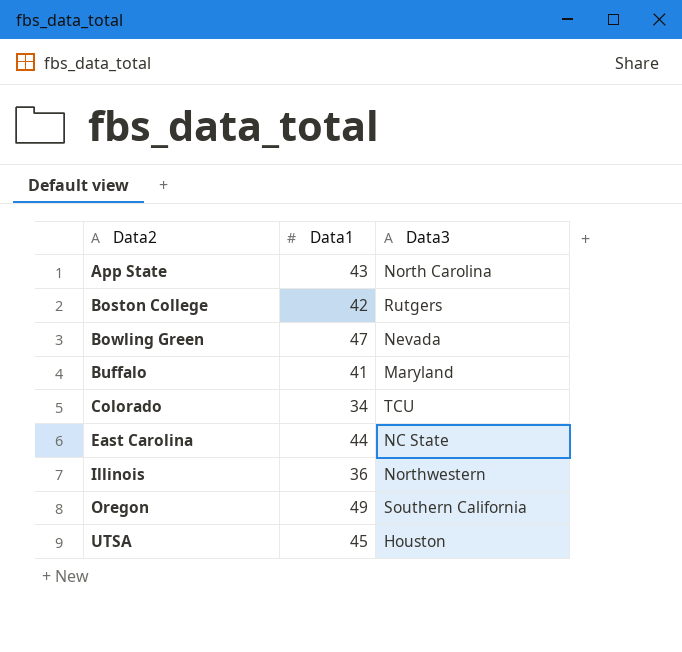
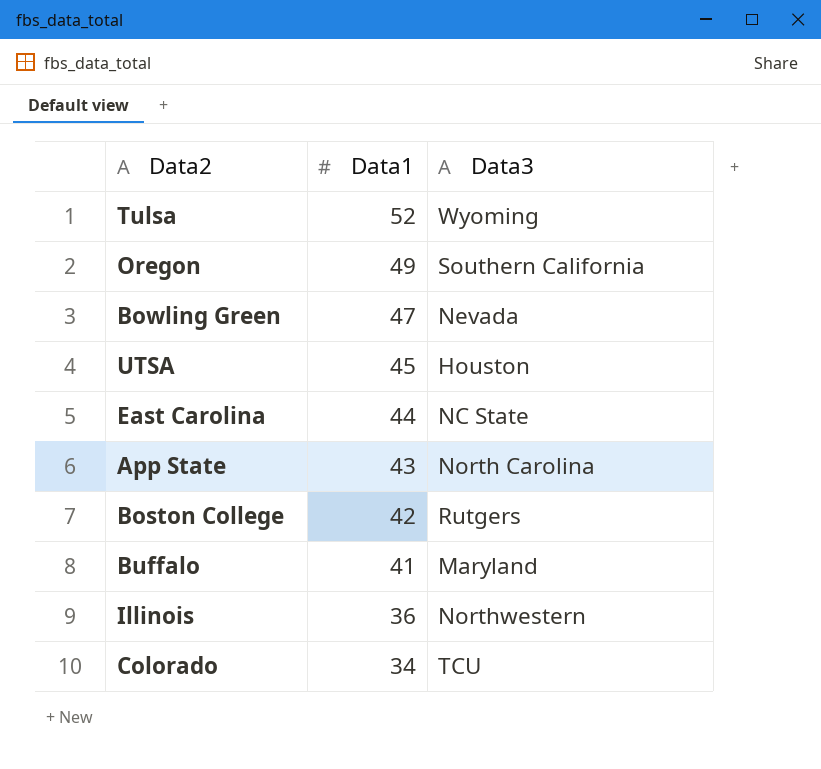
row order: Data2 ascending -> Data1 descending
row Tulsa: none -> 52 | Wyoming

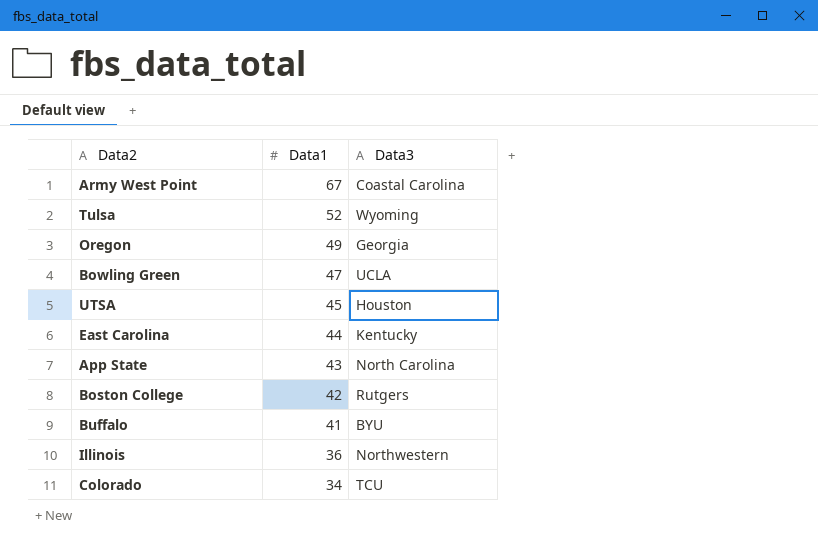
row Army West Point: none -> 67 | Coastal Carolina
Oregon | Data3: Southern California -> Georgia
Bowling Green | Data3: Nevada -> UCLA
East Carolina | Data3: NC State -> Kentucky
Buffalo | Data3: Maryland -> BYU

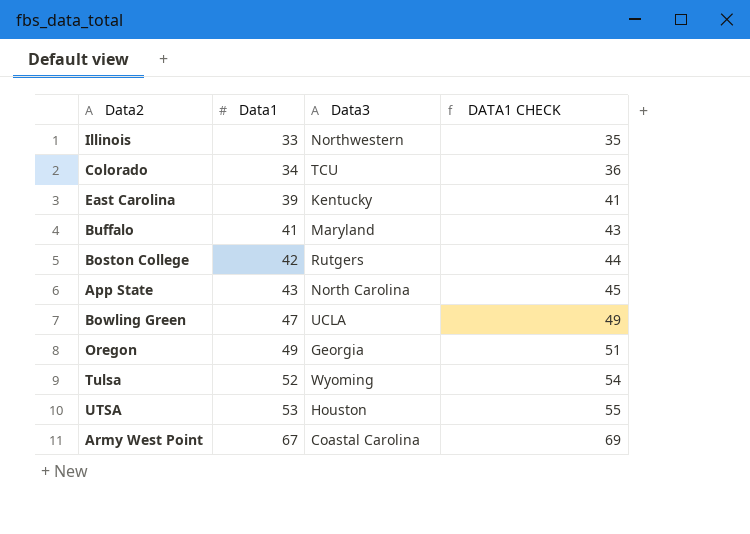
row order: Data1 descending -> Data1 ascending
column DATA1 CHECK | formula: none -> [Data1] + 2
Illinois | Data1: 36 -> 33
East Carolina | Data1: 44 -> 39
Buffalo | Data3: BYU -> Maryland
UTSA | Data1: 45 -> 53

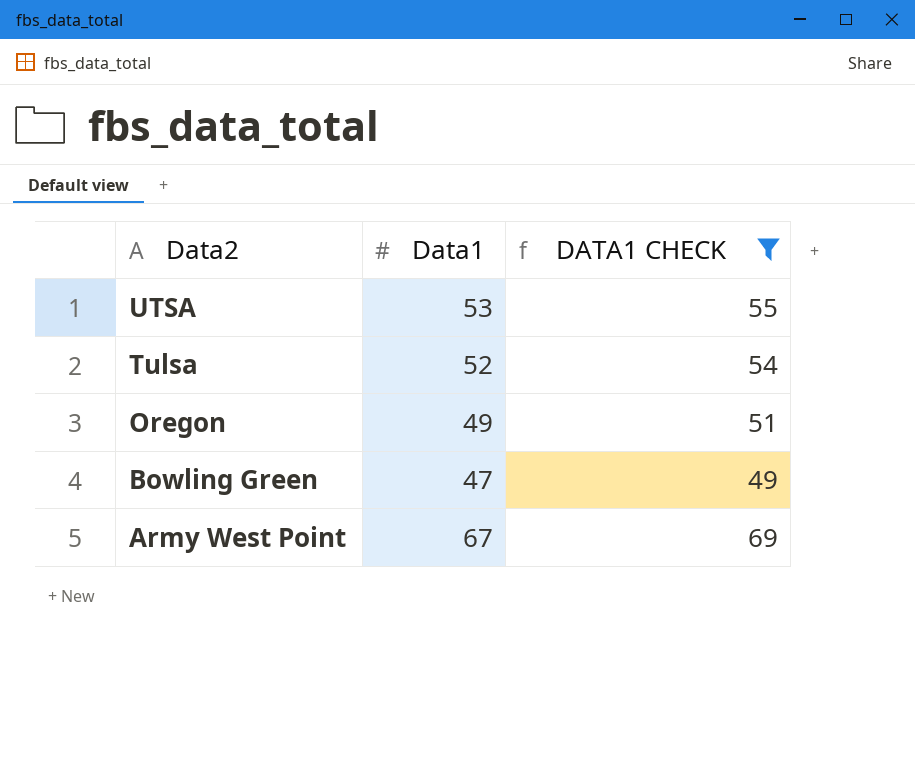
filter: none -> DATA1 CHECK >= 49
row order: Data1 ascending -> Data2 descending
column Data3 | position: 3 -> none

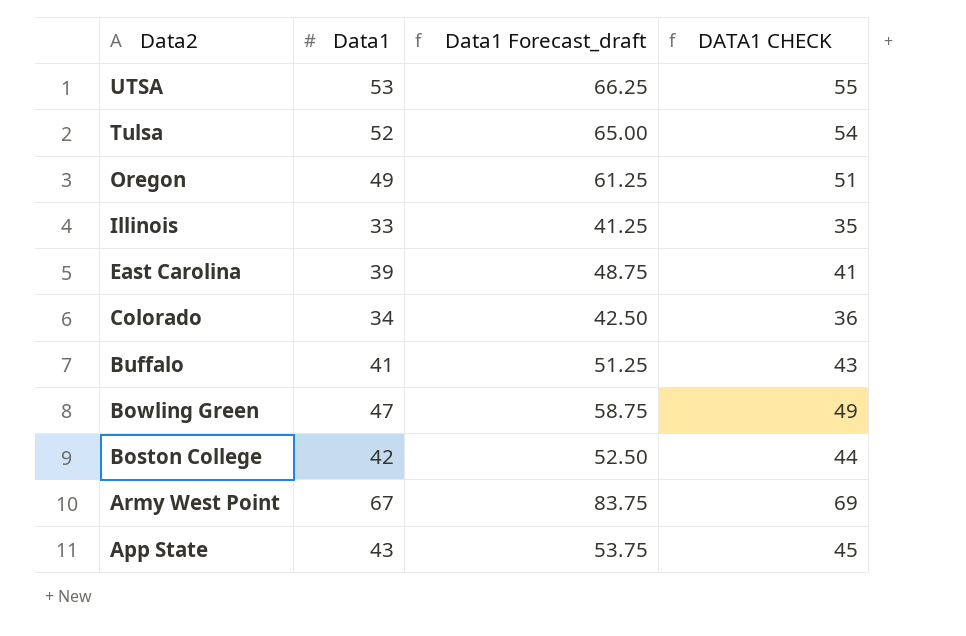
filter: DATA1 CHECK >= 49 -> none
column Data1 Forecast_draft | formula: none -> [Data1] * 1.25

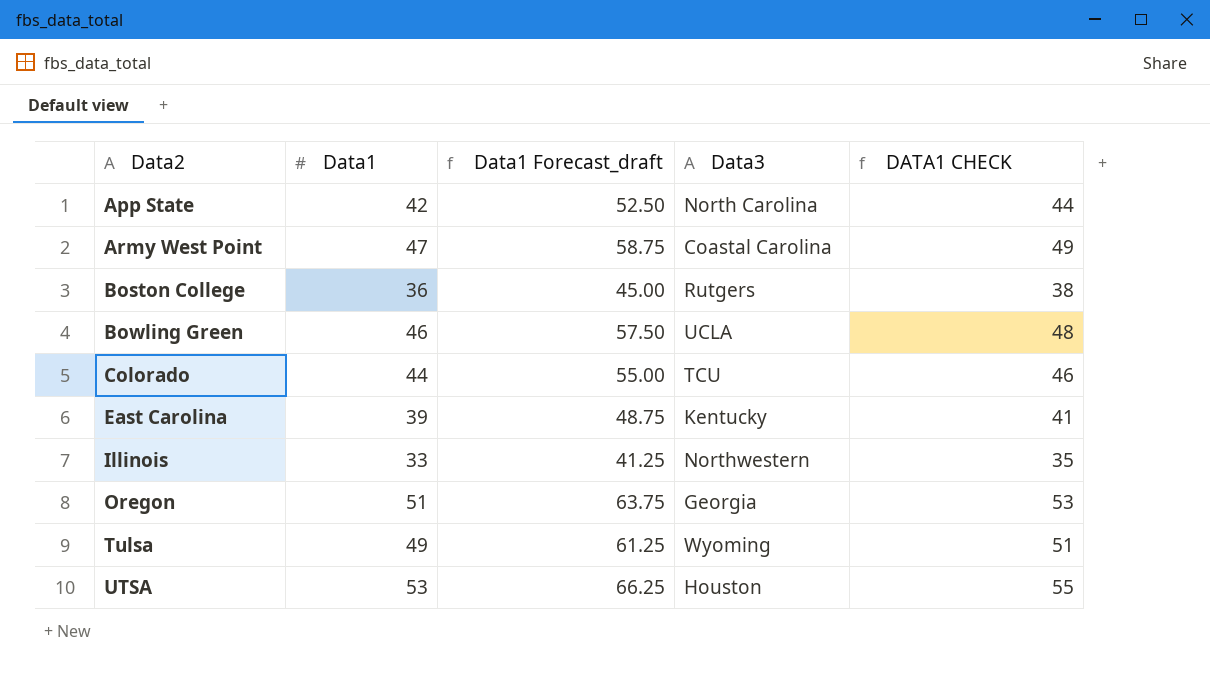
row order: Data2 descending -> Data2 ascending
column Data3 | position: none -> 4
row Buffalo: 41 | 51.25 | 43 -> none
App State | Data1: 43 -> 42
App State | Data1 Forecast_draft: 53.75 -> 52.50
App State | DATA1 CHECK: 45 -> 44
Army West Point | Data1: 67 -> 47
Army West Point | Data1 Forecast_draft: 83.75 -> 58.75
Army West Point | DATA1 CHECK: 69 -> 49
Boston College | Data1: 42 -> 36
Boston College | Data1 Forecast_draft: 52.50 -> 45.00
Boston College | DATA1 CHECK: 44 -> 38
Bowling Green | Data1: 47 -> 46
Bowling Green | Data1 Forecast_draft: 58.75 -> 57.50
Bowling Green | DATA1 CHECK: 49 -> 48
Colorado | Data1: 34 -> 44
Colorado | Data1 Forecast_draft: 42.50 -> 55.00
Colorado | DATA1 CHECK: 36 -> 46
Oregon | Data1: 49 -> 51
Oregon | Data1 Forecast_draft: 61.25 -> 63.75
Oregon | DATA1 CHECK: 51 -> 53
Tulsa | Data1: 52 -> 49
Tulsa | Data1 Forecast_draft: 65.00 -> 61.25
Tulsa | DATA1 CHECK: 54 -> 51

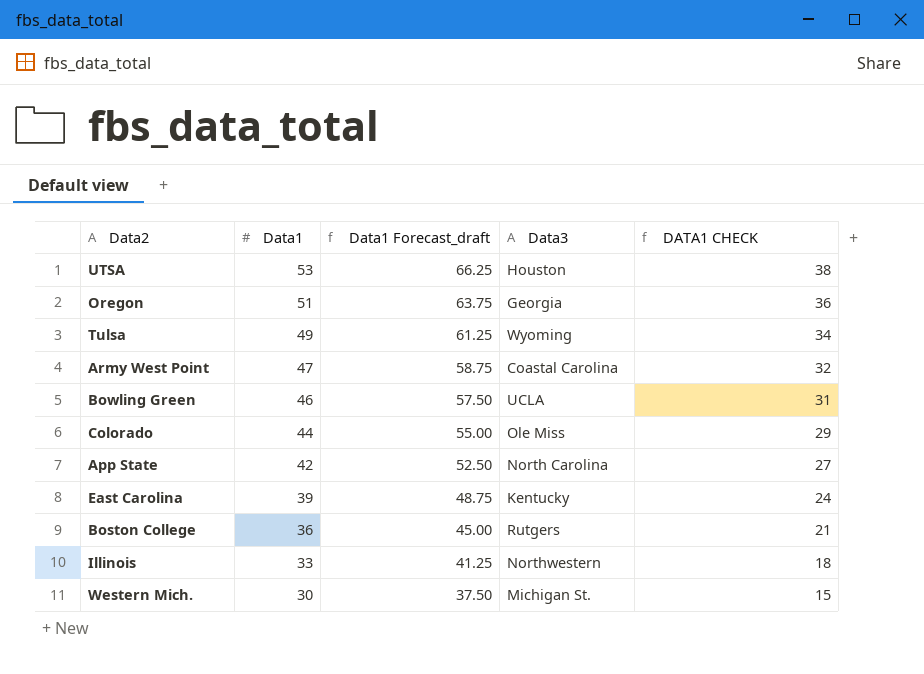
row order: Data2 ascending -> Data1 descending
column DATA1 CHECK | formula: [Data1] + 2 -> [Data1] - 15
Colorado | Data3: TCU -> Ole Miss
row Western Mich.: none -> 30 | 37.50 | Michigan St. | 15

